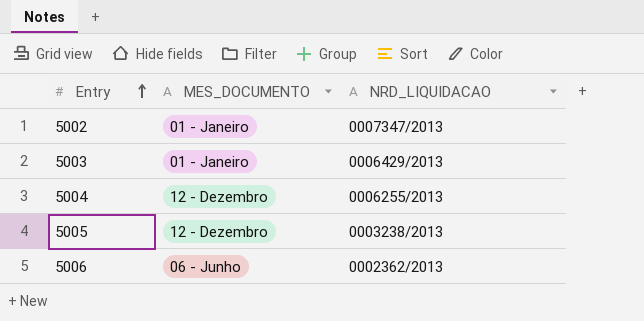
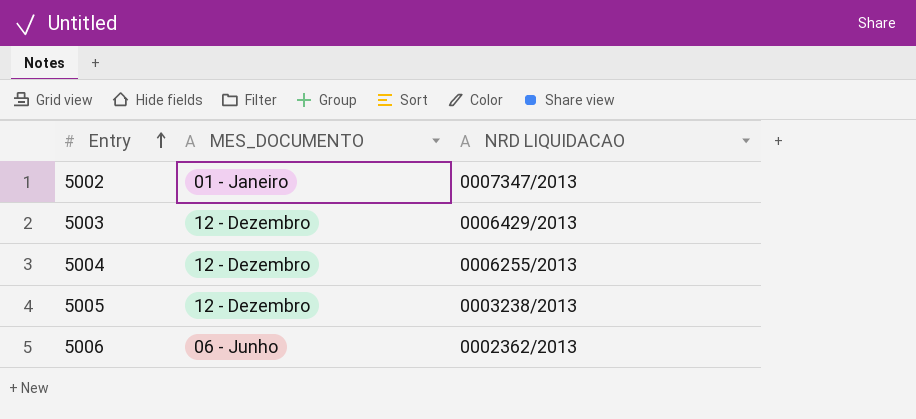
column name: NRD_LIQUIDACAO -> NRD LIQUIDACAO
5003 | MES_DOCUMENTO: 01 - Janeiro -> 12 - Dezembro

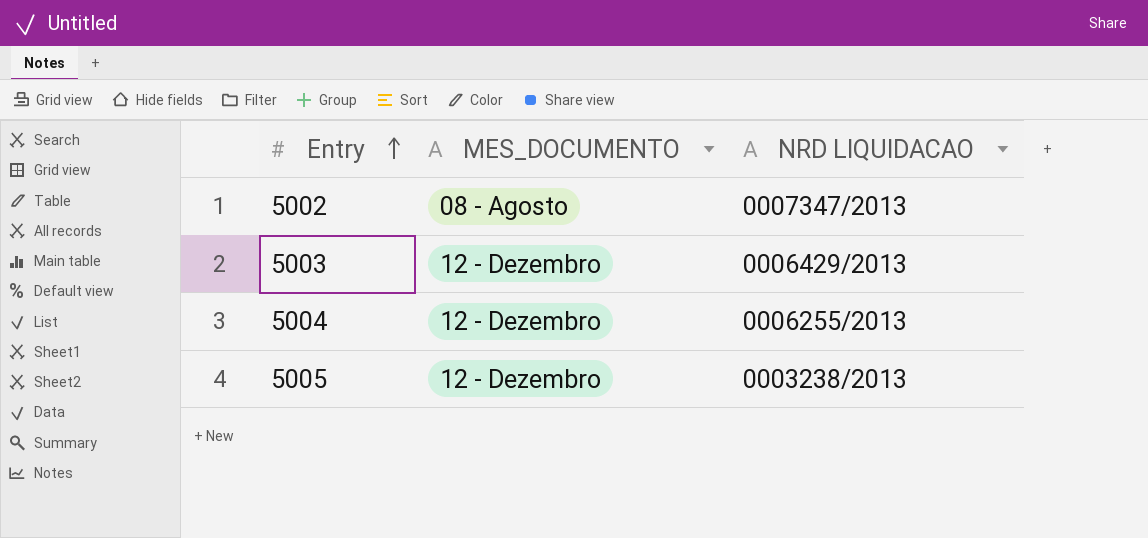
row 5006: 06 - Junho | 0002362/2013 -> none
5002 | MES_DOCUMENTO: 01 - Janeiro -> 08 - Agosto

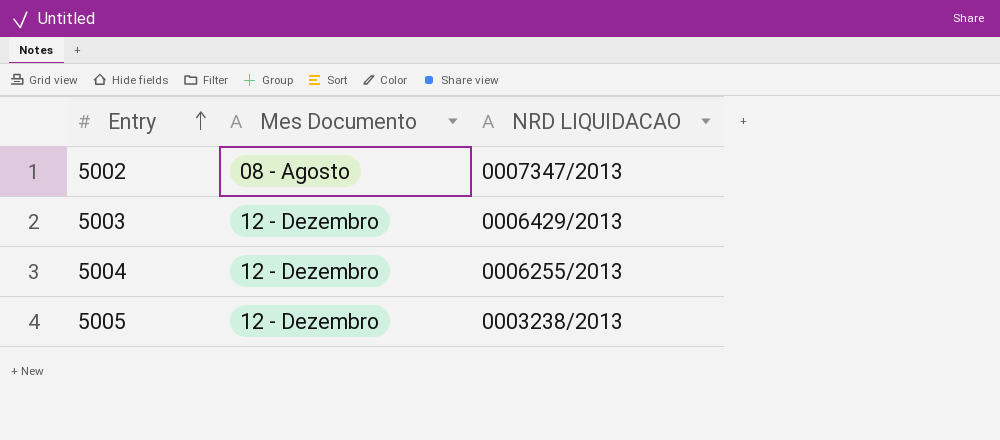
column name: MES_DOCUMENTO -> Mes Documento

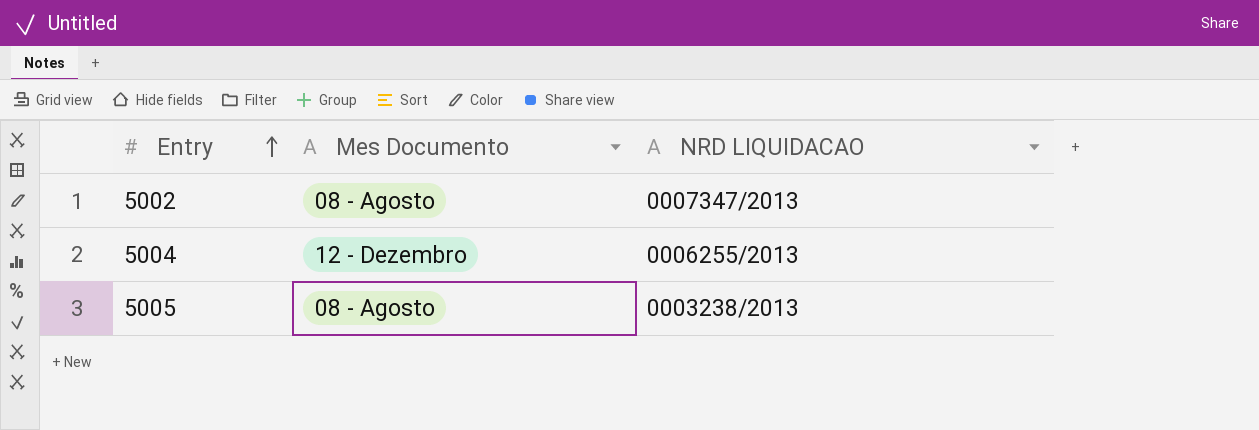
row 5003: 12 - Dezembro | 0006429/2013 -> none
5005 | Mes Documento: 12 - Dezembro -> 08 - Agosto

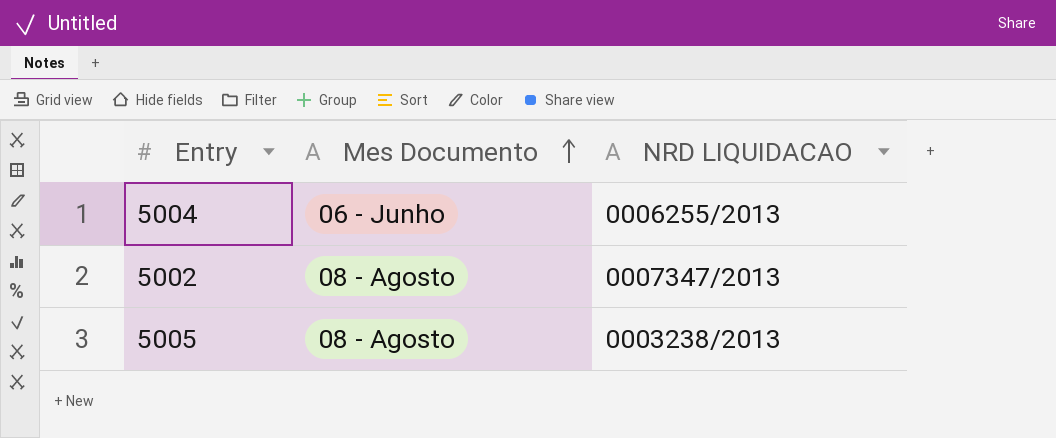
row order: Entry ascending -> Mes Documento ascending
5004 | Mes Documento: 12 - Dezembro -> 06 - Junho

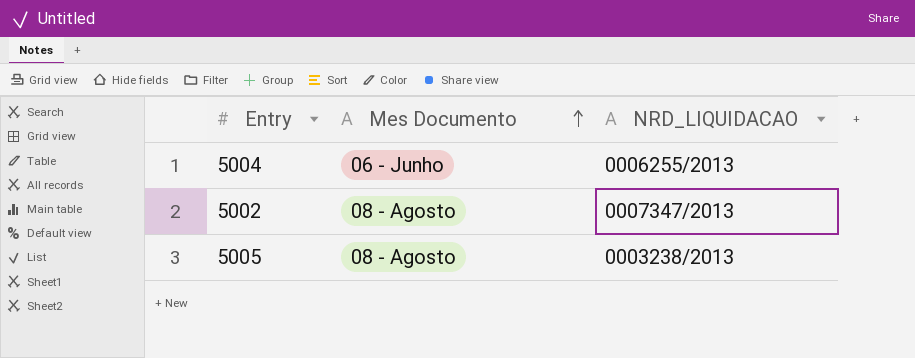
column name: NRD LIQUIDACAO -> NRD_LIQUIDACAO

